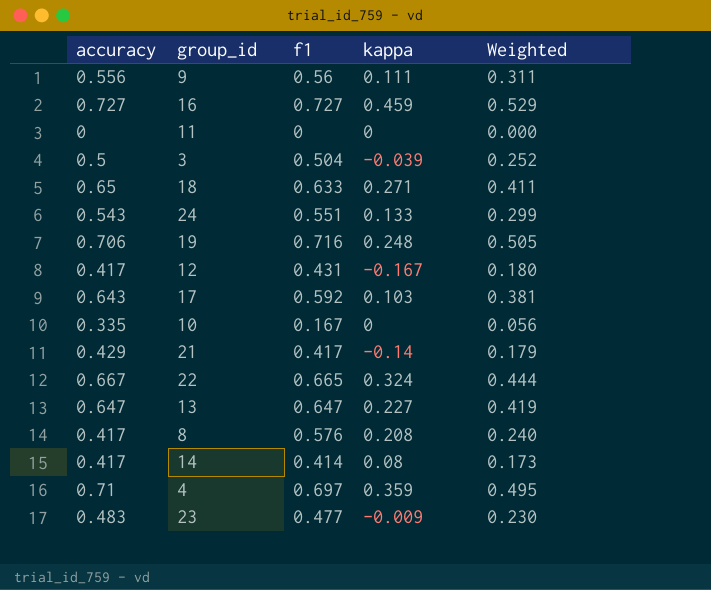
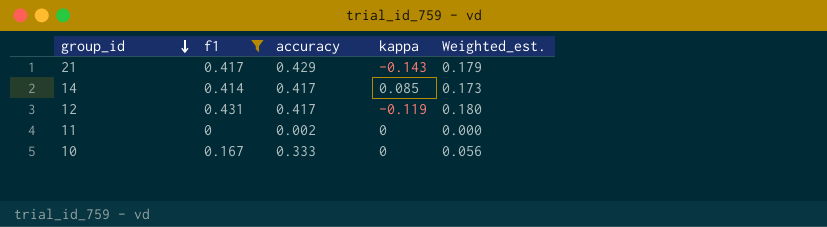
filter: none -> f1 <= 0.431
row order: none -> group_id descending
column accuracy | position: 1 -> 3
column name: Weighted -> Weighted_est.
21 | kappa: -0.14 -> -0.143
14 | kappa: 0.08 -> 0.085
12 | kappa: -0.167 -> -0.119
11 | accuracy: 0 -> 0.002
10 | accuracy: 0.335 -> 0.333

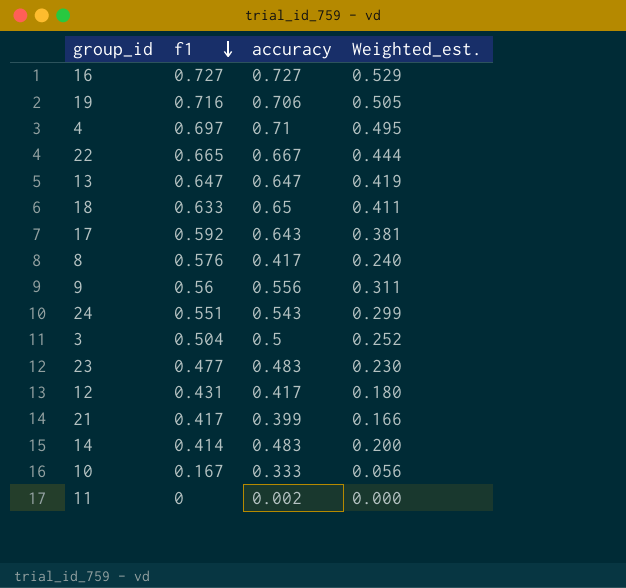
filter: f1 <= 0.431 -> none
row order: group_id descending -> f1 descending
column kappa | position: 4 -> none
21 | accuracy: 0.429 -> 0.399
21 | Weighted_est.: 0.179 -> 0.166
14 | accuracy: 0.417 -> 0.483
14 | Weighted_est.: 0.173 -> 0.200

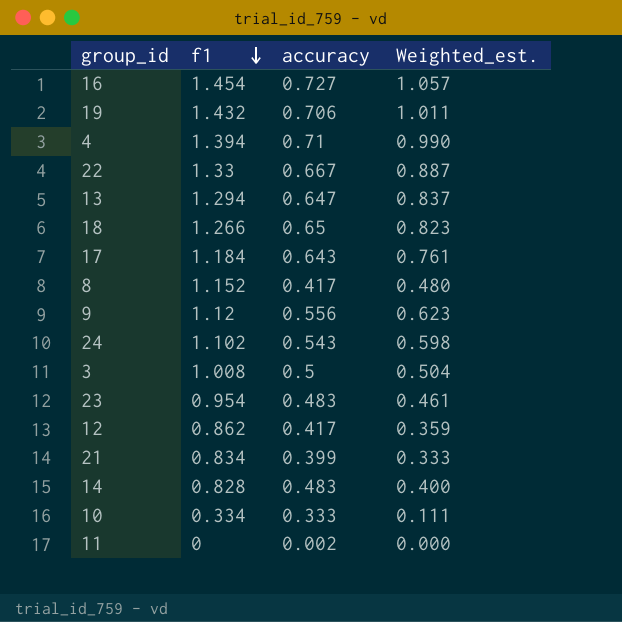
16 | f1: 0.727 -> 1.454
16 | Weighted_est.: 0.529 -> 1.057
19 | f1: 0.716 -> 1.432
19 | Weighted_est.: 0.505 -> 1.011
4 | f1: 0.697 -> 1.394
4 | Weighted_est.: 0.495 -> 0.990
22 | f1: 0.665 -> 1.33
22 | Weighted_est.: 0.444 -> 0.887
13 | f1: 0.647 -> 1.294
13 | Weighted_est.: 0.419 -> 0.837
18 | f1: 0.633 -> 1.266
18 | Weighted_est.: 0.411 -> 0.823
17 | f1: 0.592 -> 1.184
17 | Weighted_est.: 0.381 -> 0.761
8 | f1: 0.576 -> 1.152
8 | Weighted_est.: 0.240 -> 0.480
9 | f1: 0.56 -> 1.12
9 | Weighted_est.: 0.311 -> 0.623
24 | f1: 0.551 -> 1.102
24 | Weighted_est.: 0.299 -> 0.598
3 | f1: 0.504 -> 1.008
3 | Weighted_est.: 0.252 -> 0.504
23 | f1: 0.477 -> 0.954
23 | Weighted_est.: 0.230 -> 0.461
12 | f1: 0.431 -> 0.862
12 | Weighted_est.: 0.180 -> 0.359
21 | f1: 0.417 -> 0.834
21 | Weighted_est.: 0.166 -> 0.333
14 | f1: 0.414 -> 0.828
14 | Weighted_est.: 0.200 -> 0.400
10 | f1: 0.167 -> 0.334
10 | Weighted_est.: 0.056 -> 0.111

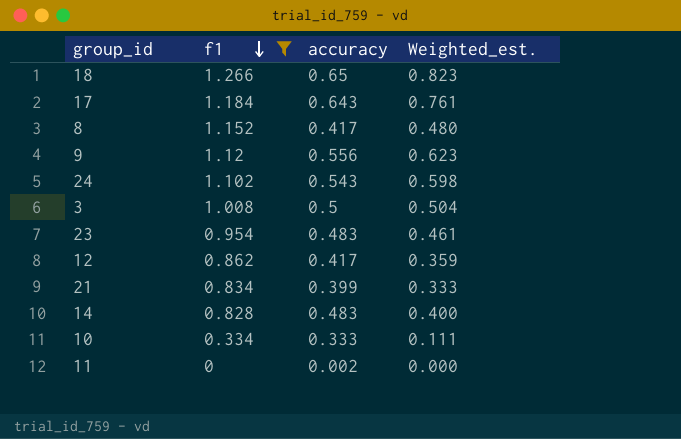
filter: none -> f1 <= 1.266

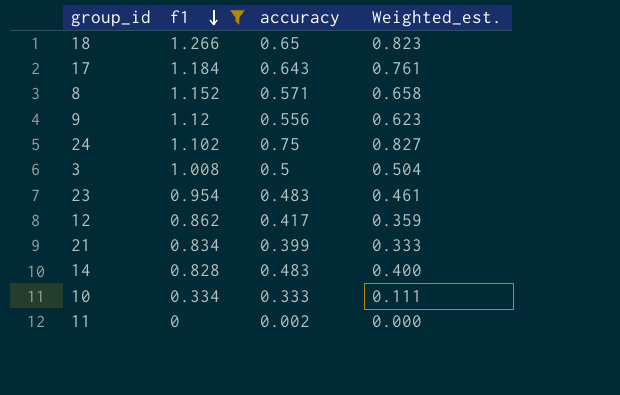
8 | accuracy: 0.417 -> 0.571
8 | Weighted_est.: 0.480 -> 0.658
24 | accuracy: 0.543 -> 0.75
24 | Weighted_est.: 0.598 -> 0.827

